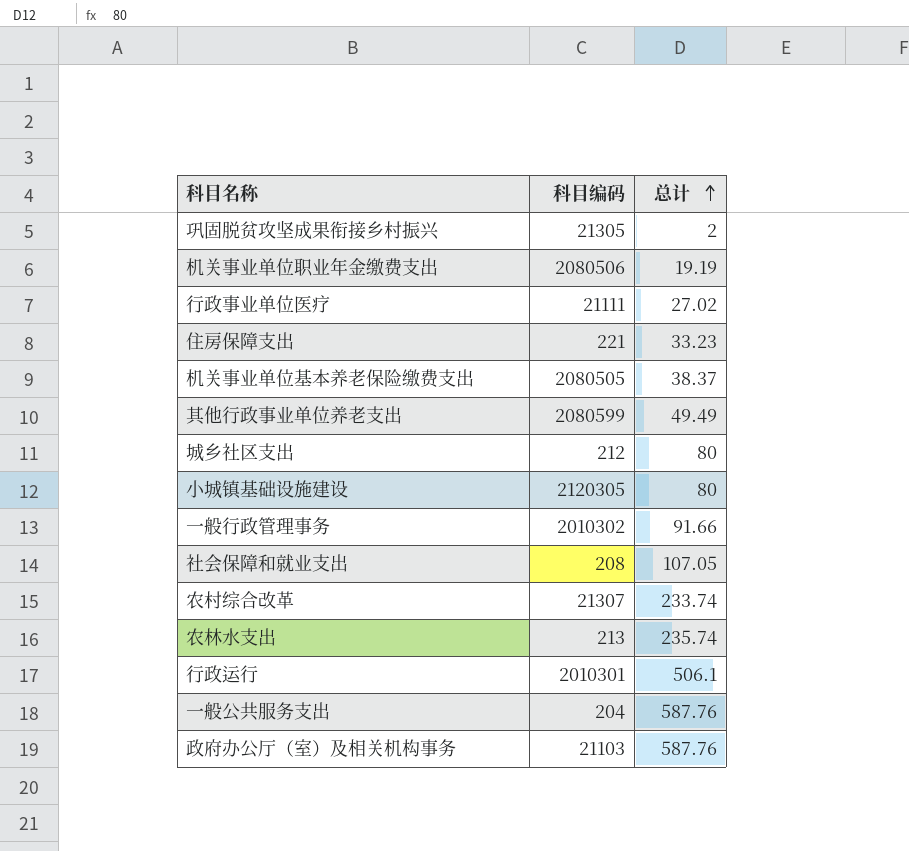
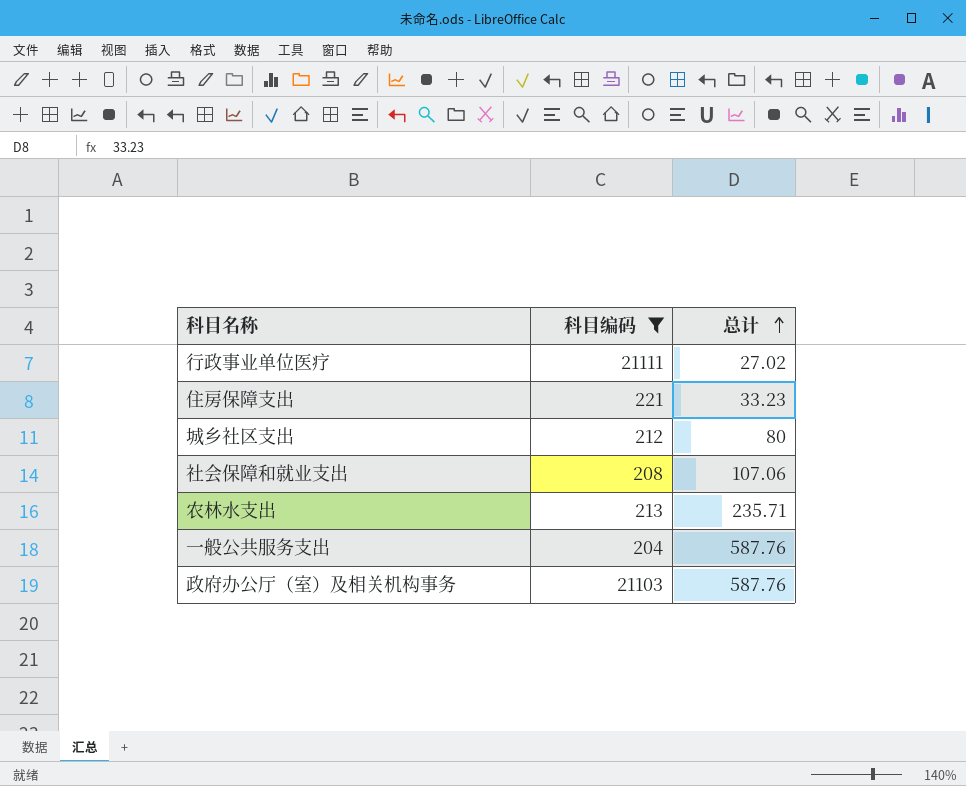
filter: none -> 科目编码 <= 21111
社会保障和就业支出 | 总计: 107.05 -> 107.06
农林水支出 | 总计: 235.74 -> 235.71

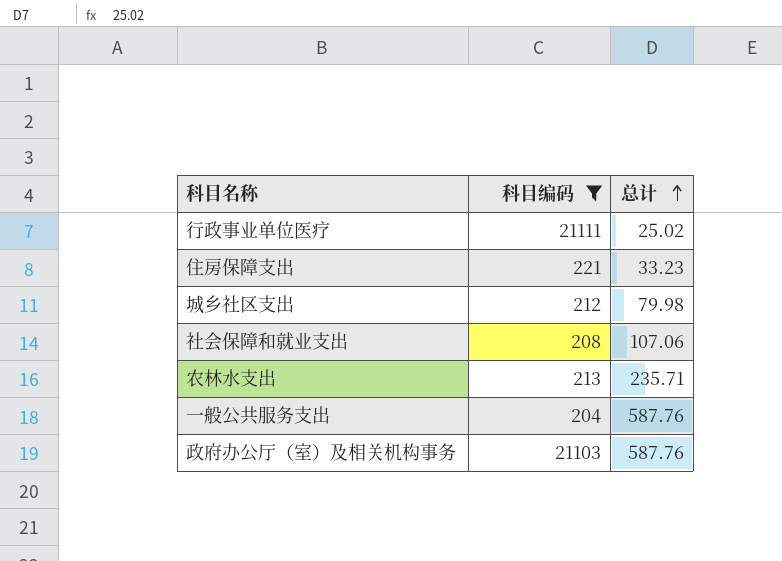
行政事业单位医疗 | 总计: 27.02 -> 25.02
城乡社区支出 | 总计: 80 -> 79.98

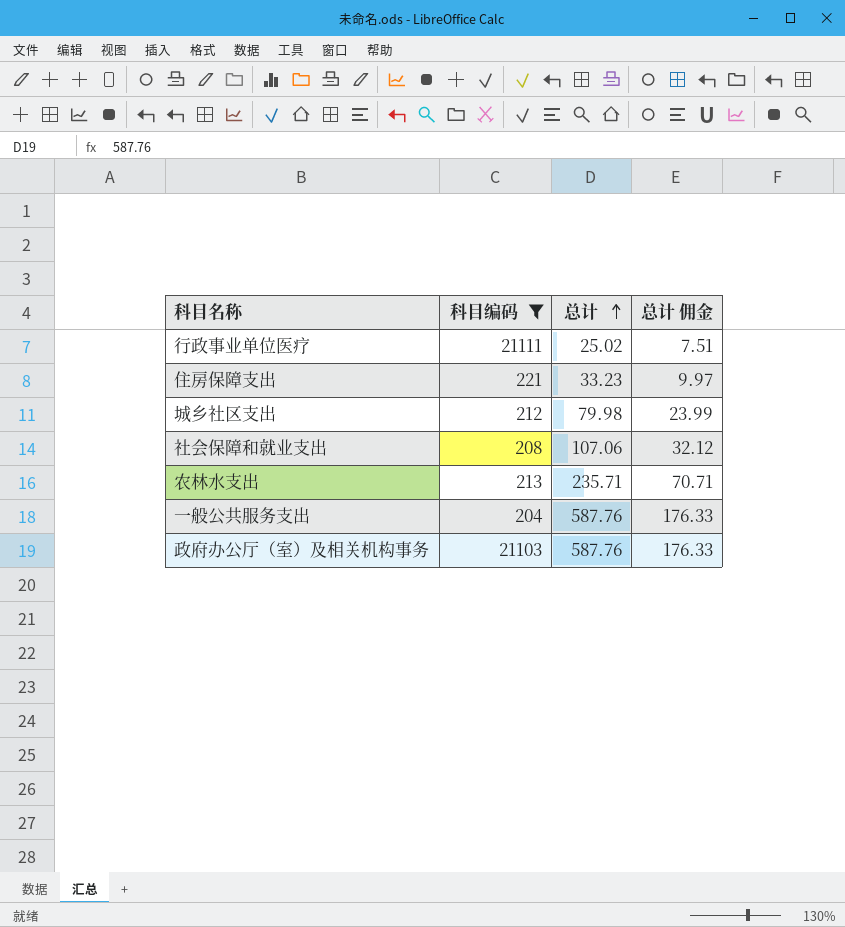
column 总计 佣金 | formula: none -> [总计] * 0.3

